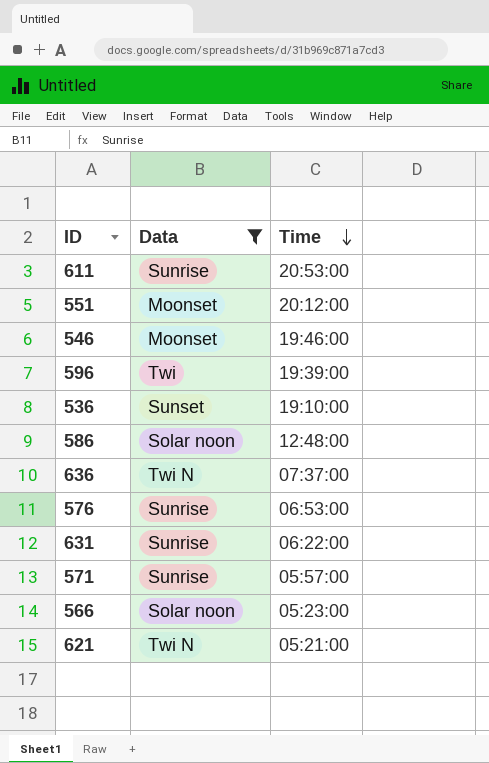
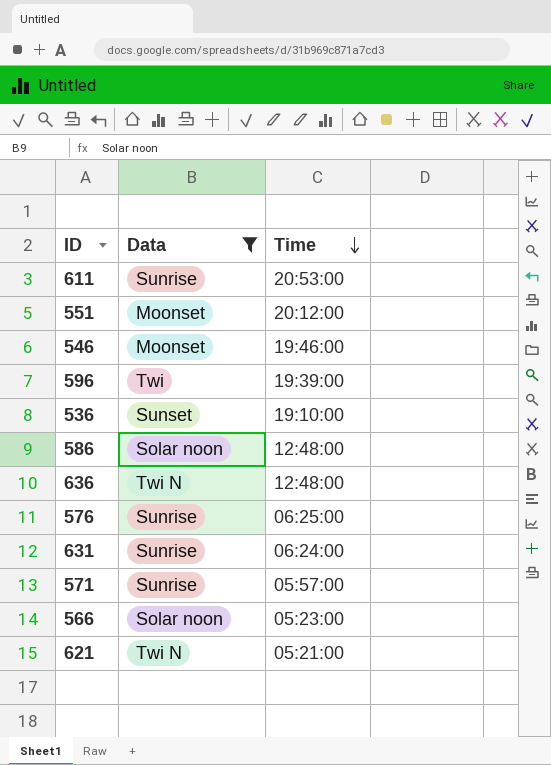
636 | Time: 07:37:00 -> 12:48:00
576 | Time: 06:53:00 -> 06:25:00
631 | Time: 06:22:00 -> 06:24:00

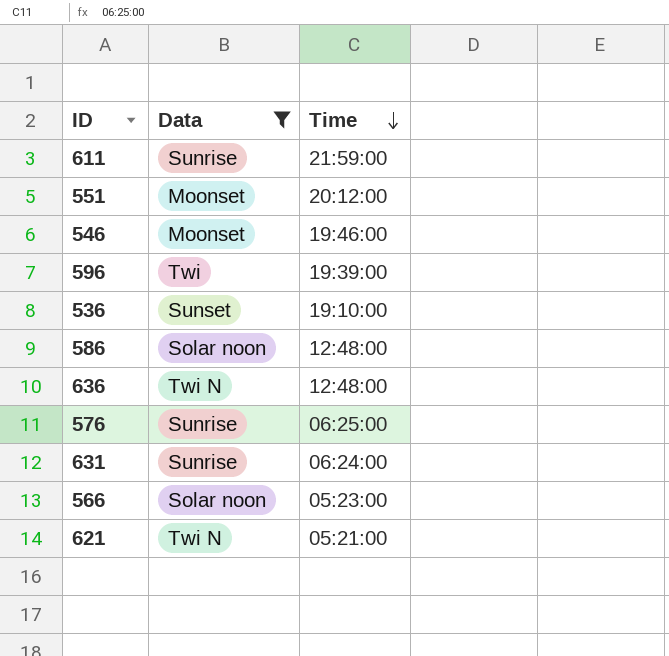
row 571: Sunrise | 05:57:00 -> none
611 | Time: 20:53:00 -> 21:59:00

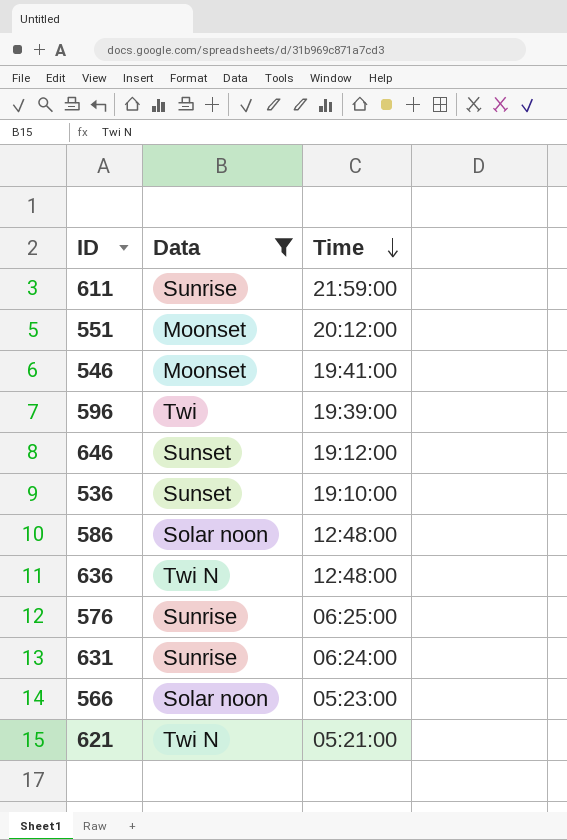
546 | Time: 19:46:00 -> 19:41:00
row 646: none -> Sunset | 19:12:00

